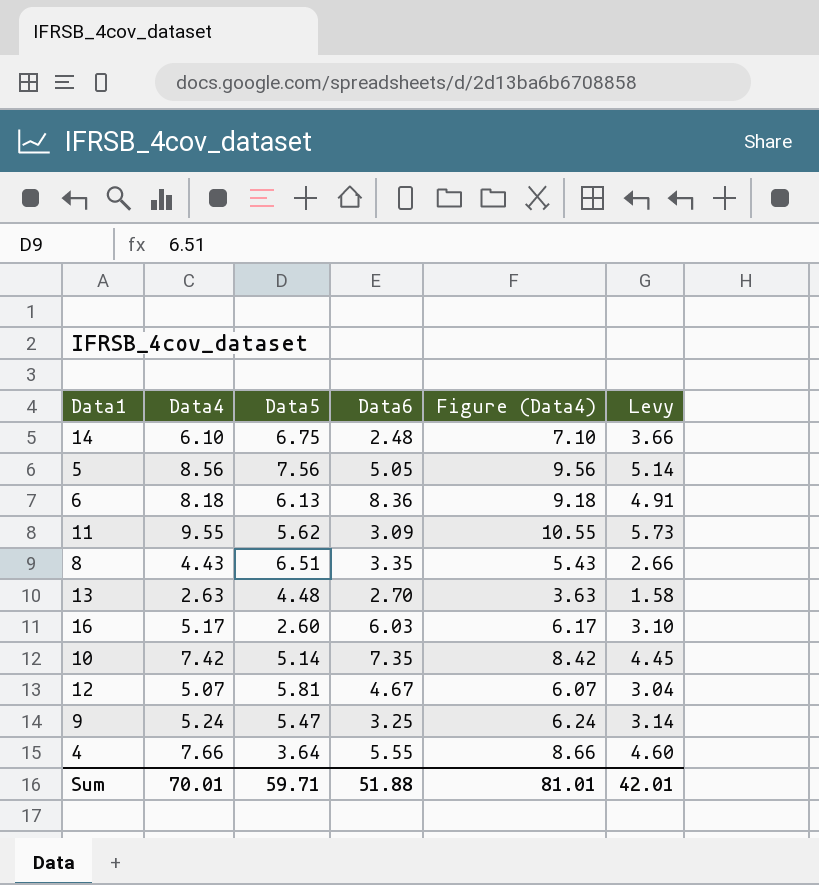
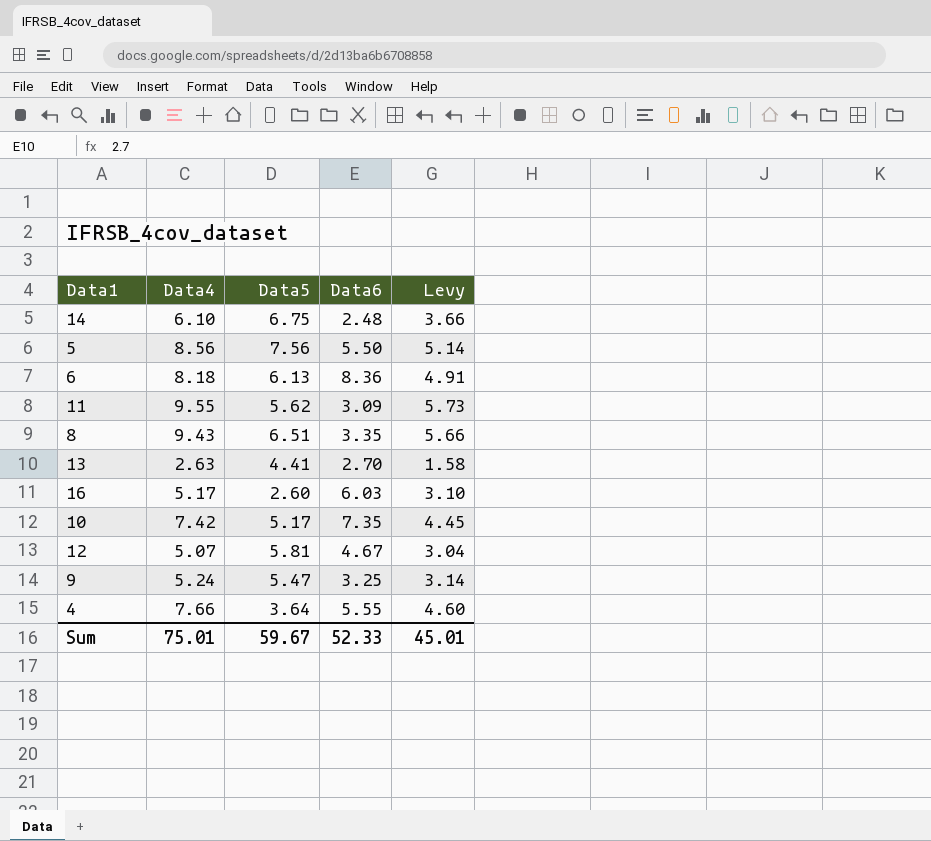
column Figure (Data4) | formula: [Data4] + 1 -> none
5 | Data6: 5.05 -> 5.50
8 | Data4: 4.43 -> 9.43
8 | Levy: 2.66 -> 5.66
13 | Data5: 4.48 -> 4.41
10 | Data5: 5.14 -> 5.17
Sum | Data4: 70.01 -> 75.01
Sum | Data5: 59.71 -> 59.67
Sum | Data6: 51.88 -> 52.33
Sum | Levy: 42.01 -> 45.01

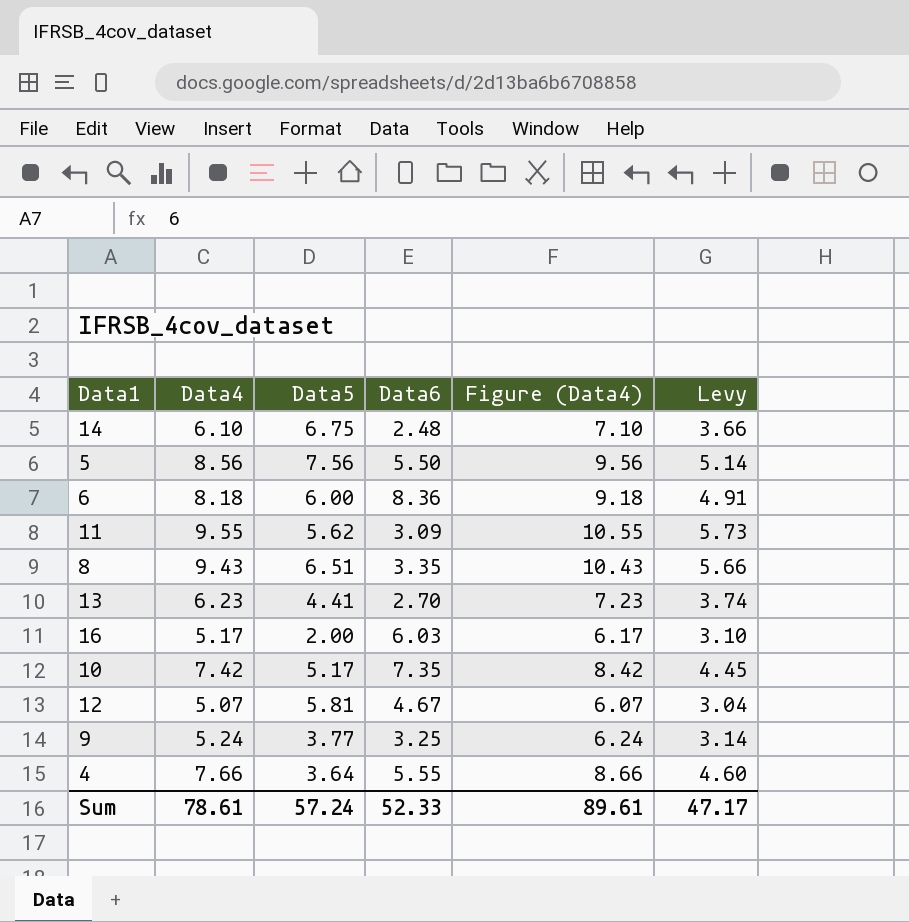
column Figure (Data4) | formula: none -> [Data4] + 1
6 | Data5: 6.13 -> 6.00
13 | Data4: 2.63 -> 6.23
13 | Levy: 1.58 -> 3.74
16 | Data5: 2.60 -> 2.00
9 | Data5: 5.47 -> 3.77
Sum | Data4: 75.01 -> 78.61
Sum | Data5: 59.67 -> 57.24
Sum | Levy: 45.01 -> 47.17

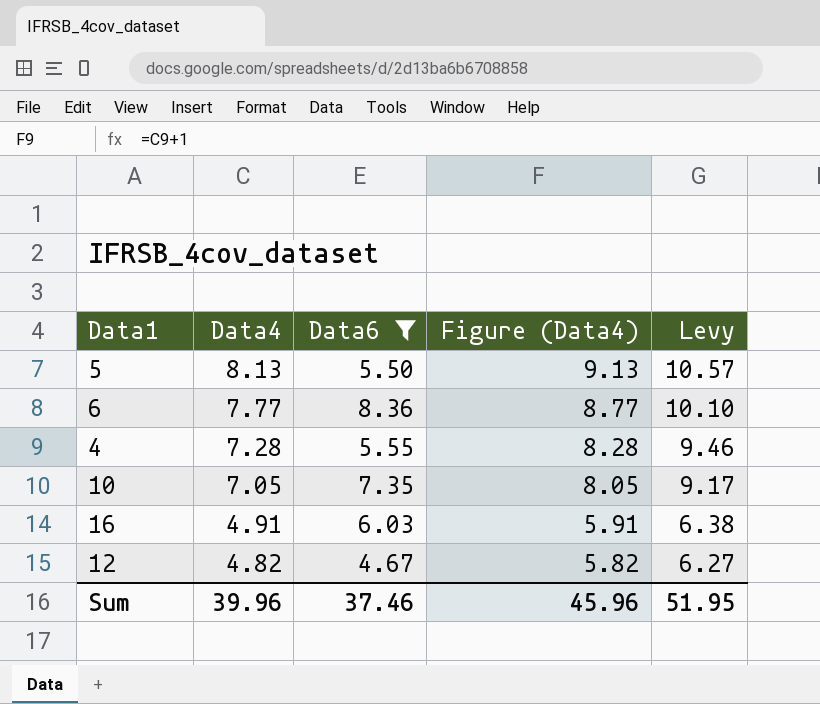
filter: none -> Data6 >= 4.67
row order: none -> Data4 descending
column Data5 | position: 3 -> none
column Levy | formula: [Data4] * 0.6 -> [Data4] * 1.3
5 | Data4: 8.56 -> 8.13
5 | Figure (Data4): 9.56 -> 9.13
6 | Data4: 8.18 -> 7.77
6 | Figure (Data4): 9.18 -> 8.77
4 | Data4: 7.66 -> 7.28
4 | Figure (Data4): 8.66 -> 8.28
10 | Data4: 7.42 -> 7.05
10 | Figure (Data4): 8.42 -> 8.05
16 | Data4: 5.17 -> 4.91
16 | Figure (Data4): 6.17 -> 5.91
12 | Data4: 5.07 -> 4.82
12 | Figure (Data4): 6.07 -> 5.82
Sum | Data4: 78.61 -> 39.96
Sum | Data6: 52.33 -> 37.46
Sum | Figure (Data4): 89.61 -> 45.96
Sum | Levy: 47.17 -> 51.95

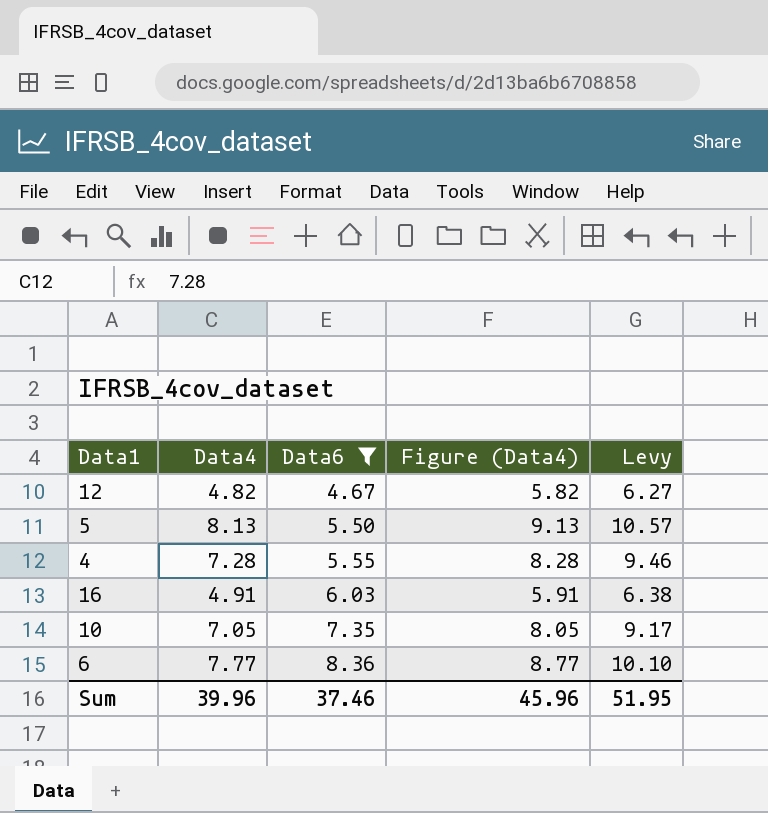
row order: Data4 descending -> Data6 ascending

